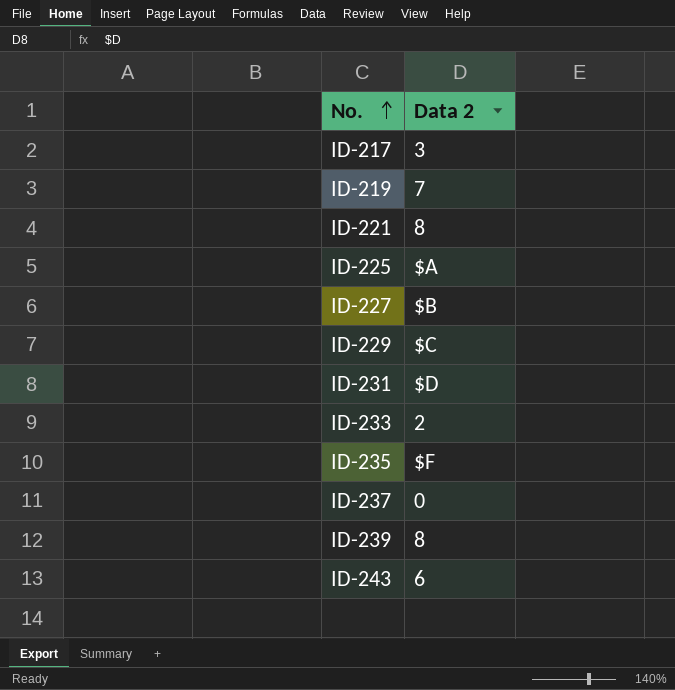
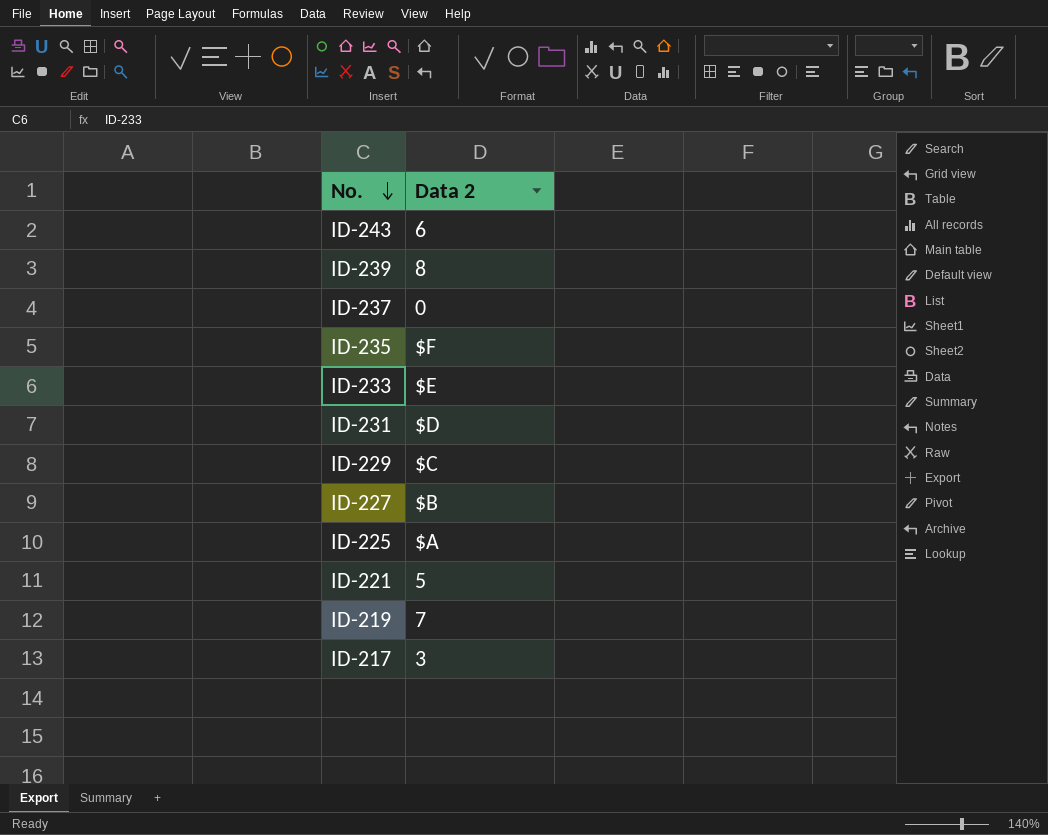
row order: No. ascending -> No. descending
ID-233 | Data 2: 2 -> $E
ID-221 | Data 2: 8 -> 5

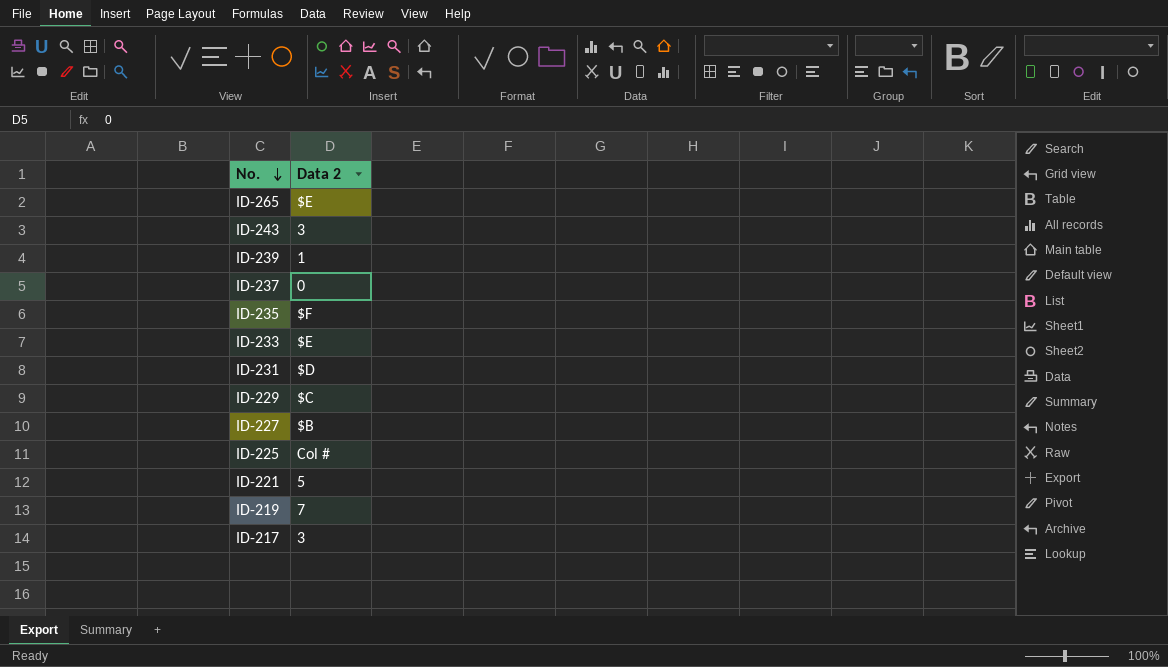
row ID-265: none -> $E
ID-243 | Data 2: 6 -> 3
ID-239 | Data 2: 8 -> 1
ID-225 | Data 2: $A -> Col #

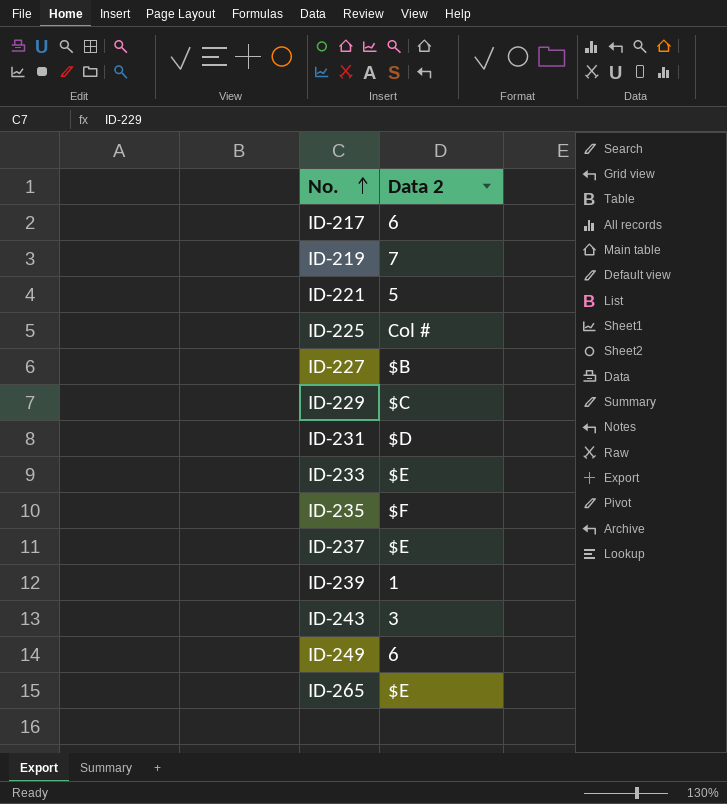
row order: No. descending -> No. ascending
ID-217 | Data 2: 3 -> 6
ID-237 | Data 2: 0 -> $E
row ID-249: none -> 6

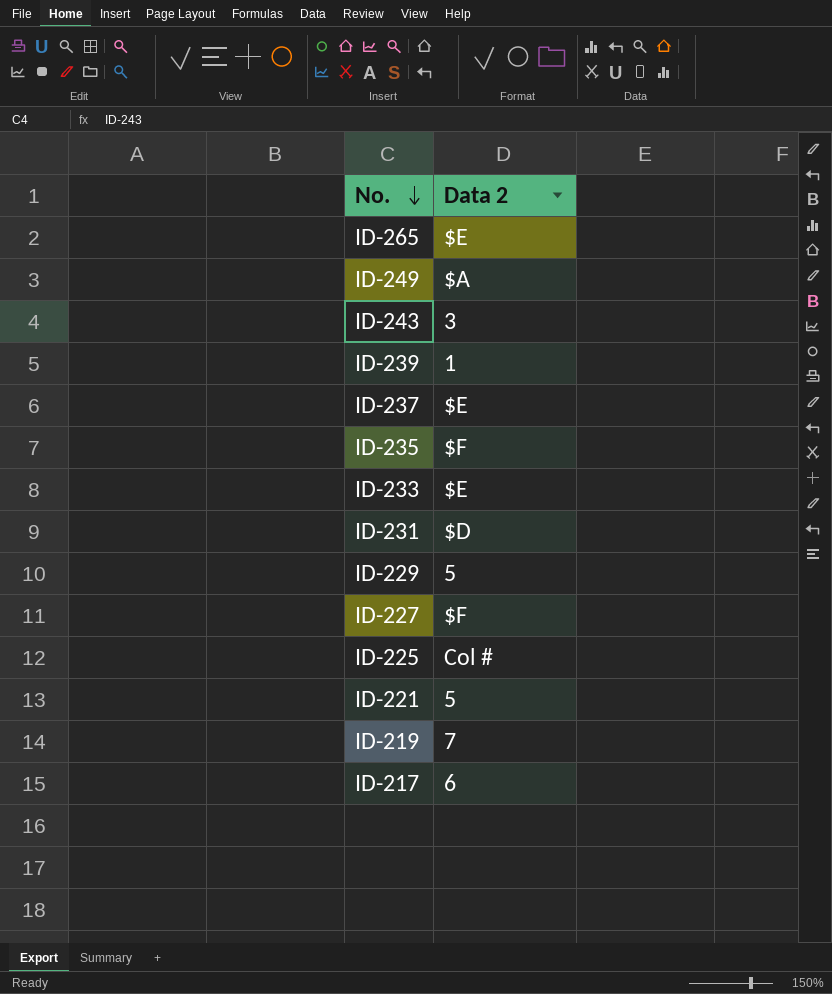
row order: No. ascending -> No. descending
ID-249 | Data 2: 6 -> $A
ID-229 | Data 2: $C -> 5
ID-227 | Data 2: $B -> $F

